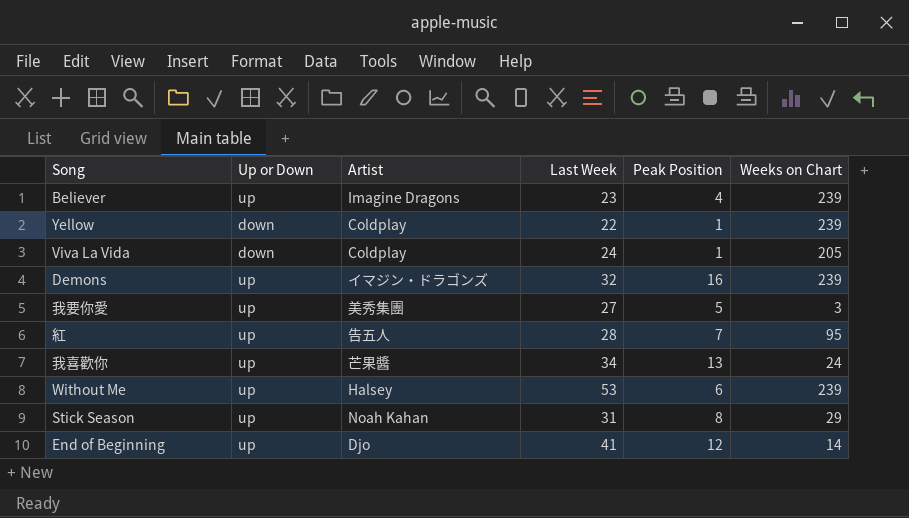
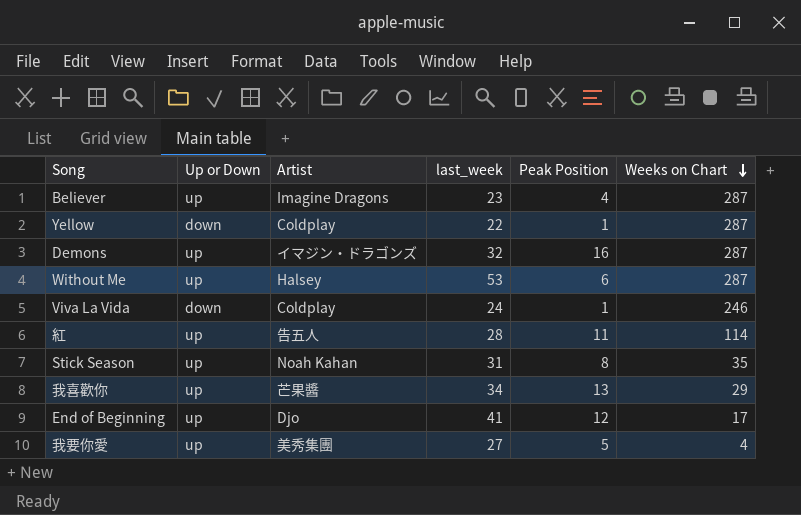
row order: none -> Weeks on Chart descending
column name: Last Week -> last_week
Believer | Weeks on Chart: 239 -> 287
Yellow | Weeks on Chart: 239 -> 287
Demons | Weeks on Chart: 239 -> 287
Without Me | Weeks on Chart: 239 -> 287
Viva La Vida | Weeks on Chart: 205 -> 246
紅 | Peak Position: 7 -> 11
紅 | Weeks on Chart: 95 -> 114
Stick Season | Weeks on Chart: 29 -> 35
我喜歡你 | Weeks on Chart: 24 -> 29
End of Beginning | Weeks on Chart: 14 -> 17
我要你愛 | Weeks on Chart: 3 -> 4

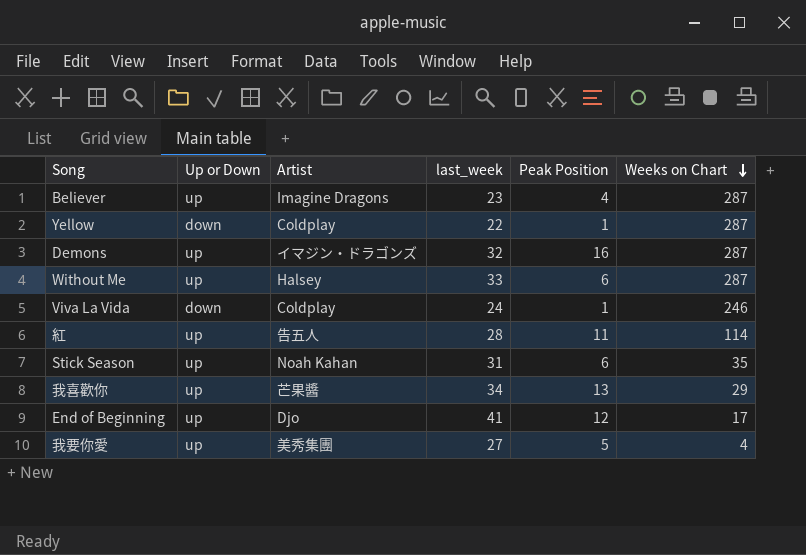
Without Me | last_week: 53 -> 33
Stick Season | Peak Position: 8 -> 6

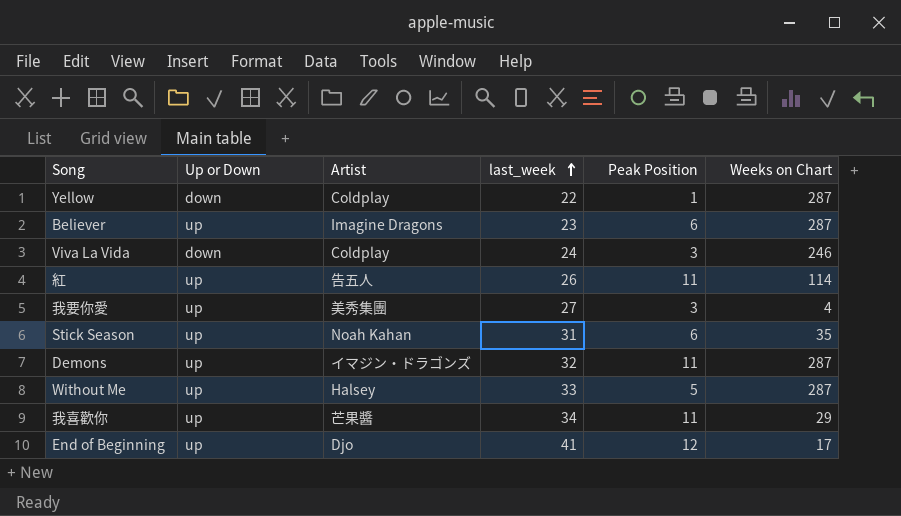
row order: Weeks on Chart descending -> last_week ascending
Believer | Peak Position: 4 -> 6
Viva La Vida | Peak Position: 1 -> 3
紅 | last_week: 28 -> 26
我要你愛 | Peak Position: 5 -> 3
Demons | Peak Position: 16 -> 11
Without Me | Peak Position: 6 -> 5
我喜歡你 | Peak Position: 13 -> 11

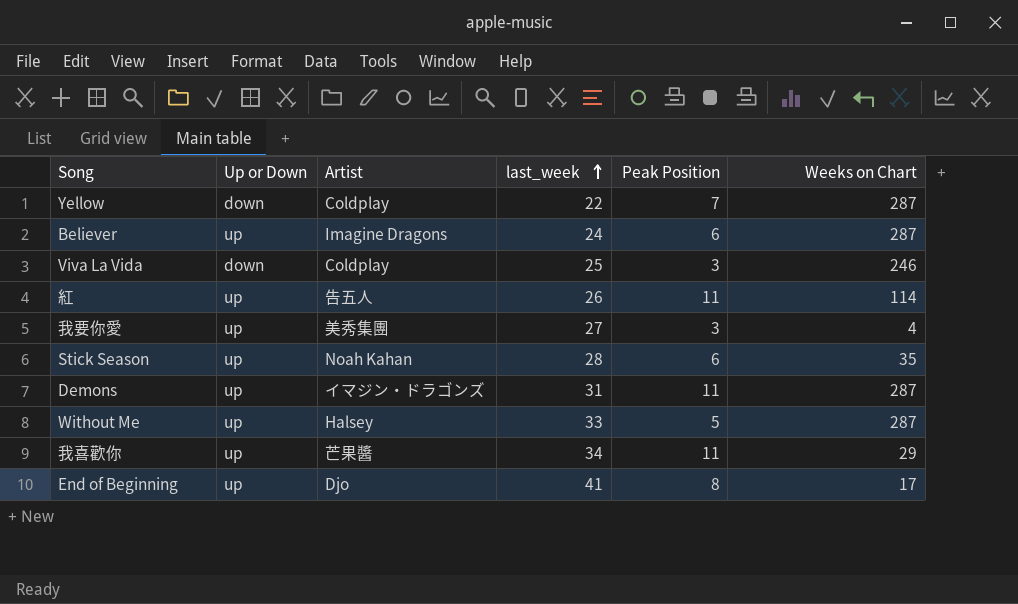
Yellow | Peak Position: 1 -> 7
Believer | last_week: 23 -> 24
Viva La Vida | last_week: 24 -> 25
Stick Season | last_week: 31 -> 28
Demons | last_week: 32 -> 31
End of Beginning | Peak Position: 12 -> 8

